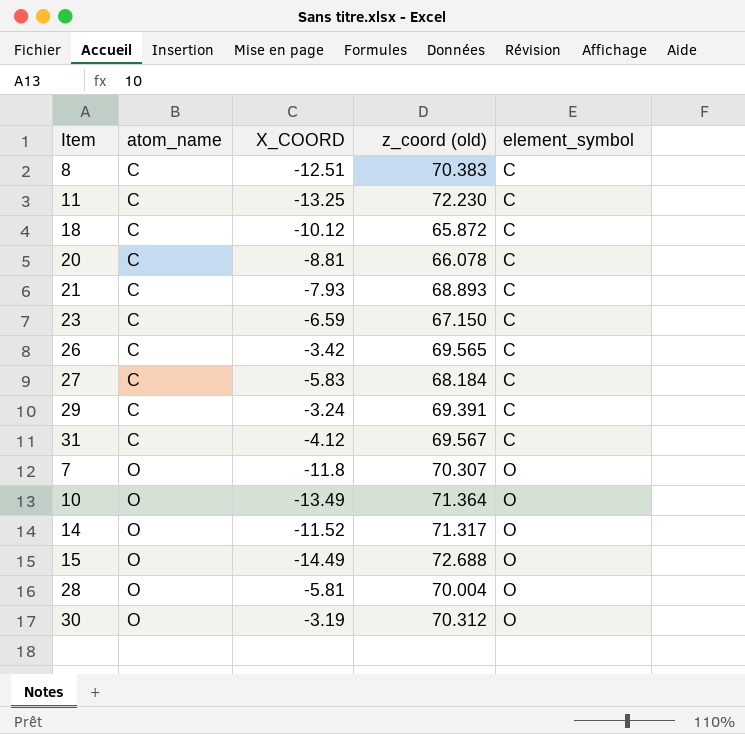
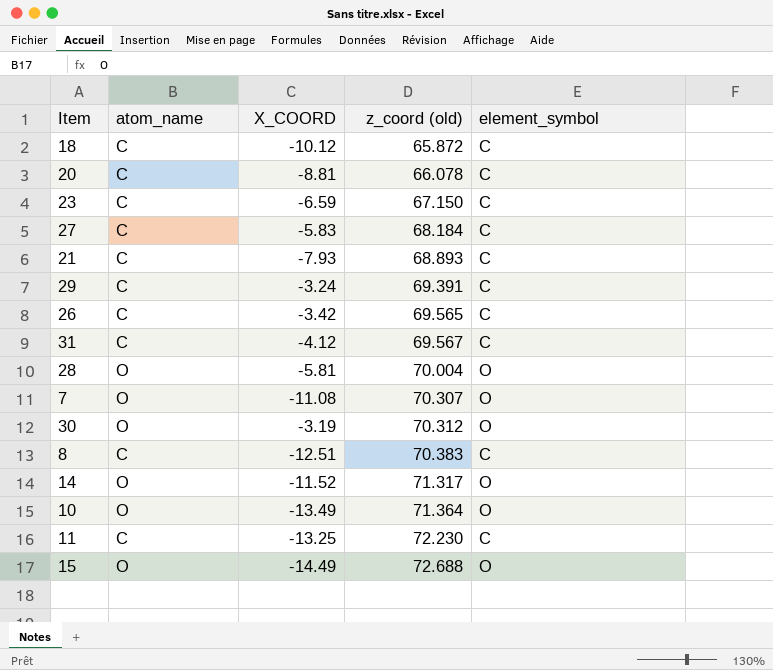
row order: atom_name ascending -> z_coord (old) ascending
7 | X_COORD: -11.8 -> -11.08

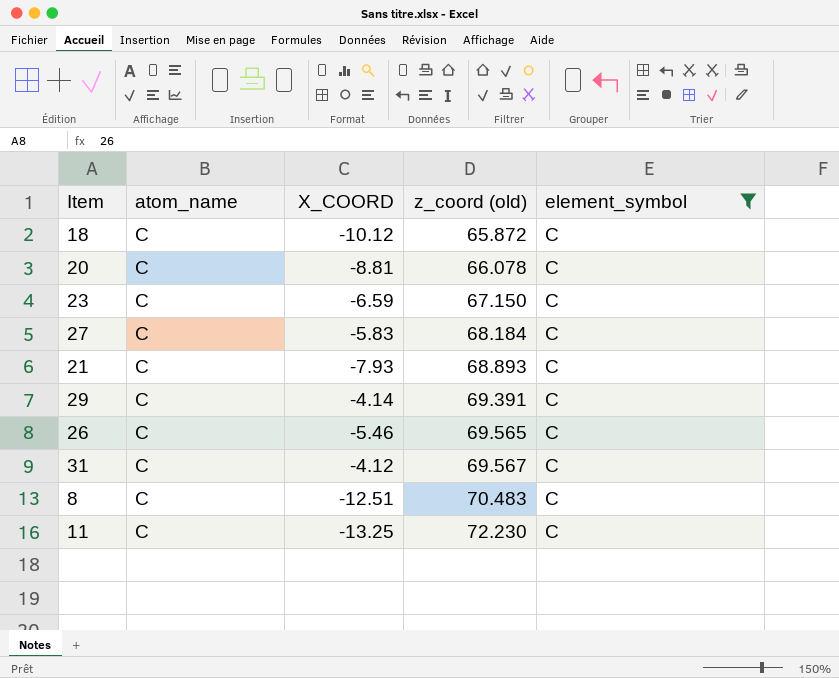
filter: none -> element_symbol = C
29 | X_COORD: -3.24 -> -4.14
26 | X_COORD: -3.42 -> -5.46
8 | z_coord (old): 70.383 -> 70.483

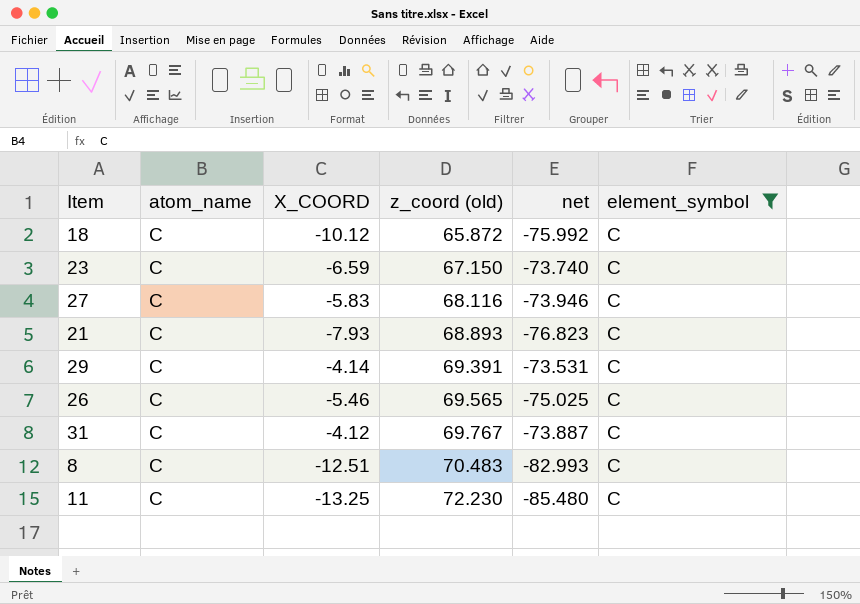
column net | formula: none -> [X_COORD] - [z_coord (old)]
row 20: C | -8.81 | 66.078 | C -> none
27 | z_coord (old): 68.184 -> 68.116
31 | z_coord (old): 69.567 -> 69.767

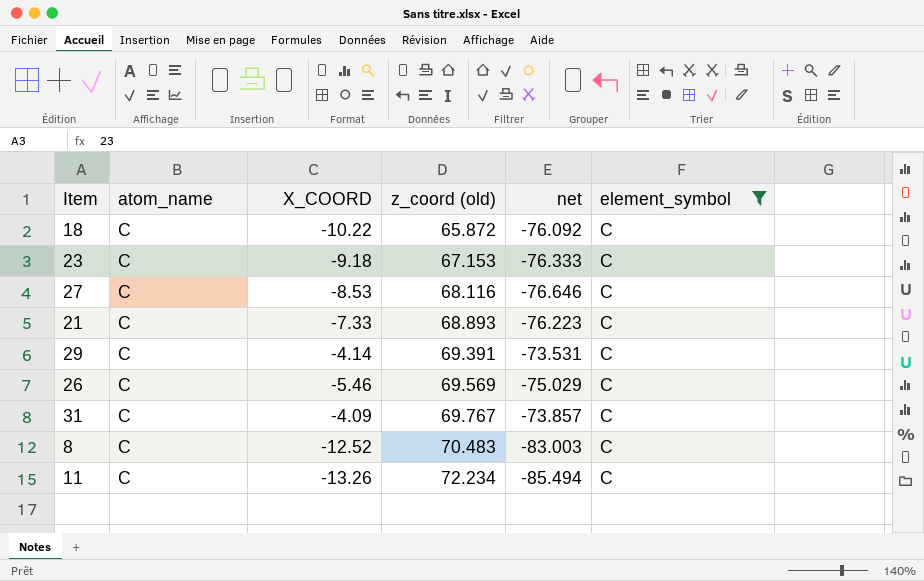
18 | X_COORD: -10.12 -> -10.22
18 | net: -75.992 -> -76.092
23 | X_COORD: -6.59 -> -9.18
23 | z_coord (old): 67.150 -> 67.153
23 | net: -73.740 -> -76.333
27 | X_COORD: -5.83 -> -8.53
27 | net: -73.946 -> -76.646
21 | X_COORD: -7.93 -> -7.33
21 | net: -76.823 -> -76.223
26 | z_coord (old): 69.565 -> 69.569
26 | net: -75.025 -> -75.029
31 | X_COORD: -4.12 -> -4.09
31 | net: -73.887 -> -73.857
8 | X_COORD: -12.51 -> -12.52
8 | net: -82.993 -> -83.003
11 | X_COORD: -13.25 -> -13.26
11 | z_coord (old): 72.230 -> 72.234
11 | net: -85.480 -> -85.494

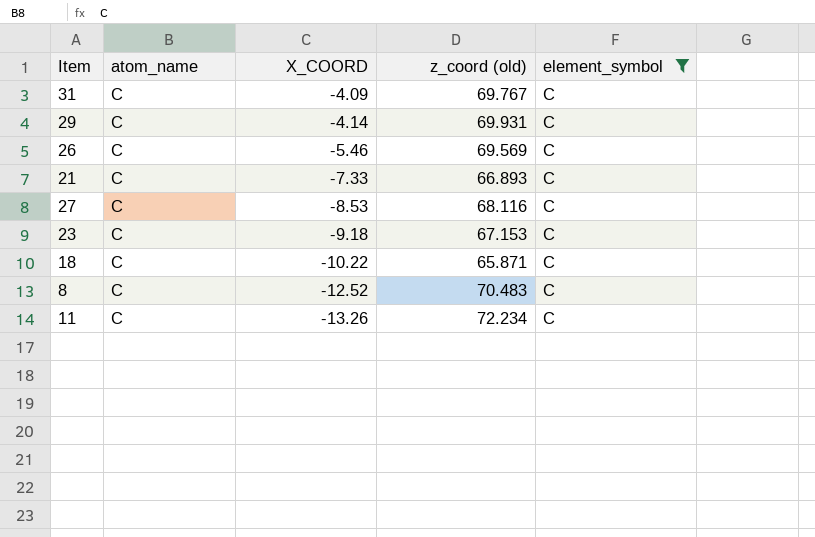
row order: z_coord (old) ascending -> X_COORD descending
column net | formula: [X_COORD] - [z_coord (old)] -> none
29 | z_coord (old): 69.391 -> 69.931
21 | z_coord (old): 68.893 -> 66.893
18 | z_coord (old): 65.872 -> 65.871

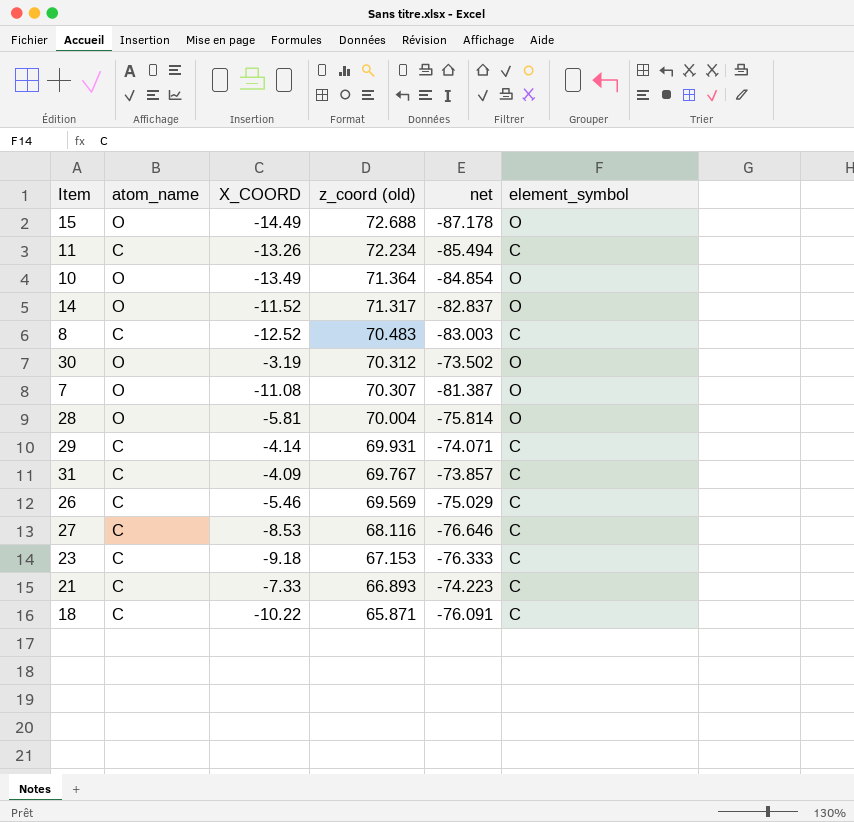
filter: element_symbol = C -> none
row order: X_COORD descending -> z_coord (old) descending
column net | formula: none -> [X_COORD] - [z_coord (old)]

